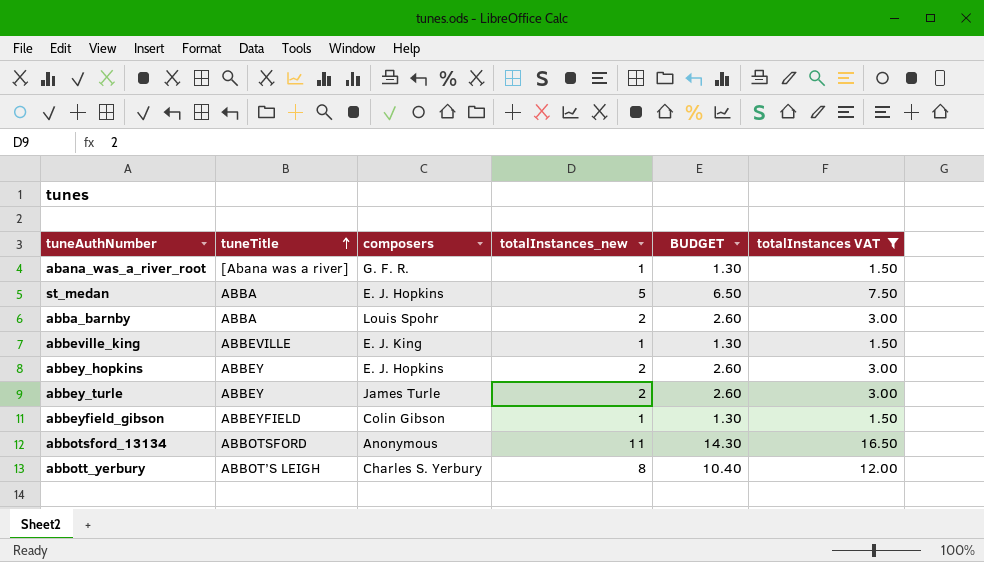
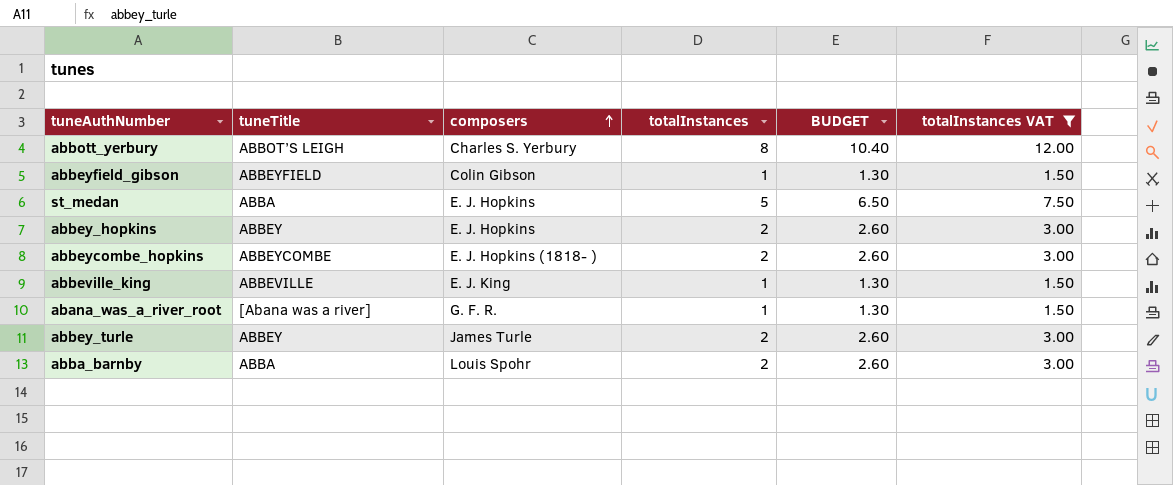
row order: tuneTitle ascending -> composers ascending
column name: totalInstances_new -> totalInstances
row abbotsford_13134: ABBOTSFORD | Anonymous | 11 | 14.30 | 16.50 -> none
row abbeycombe_hopkins: none -> ABBEYCOMBE | E. J. Hopkins (1818- ) | 2 | 2.60 | 3.00

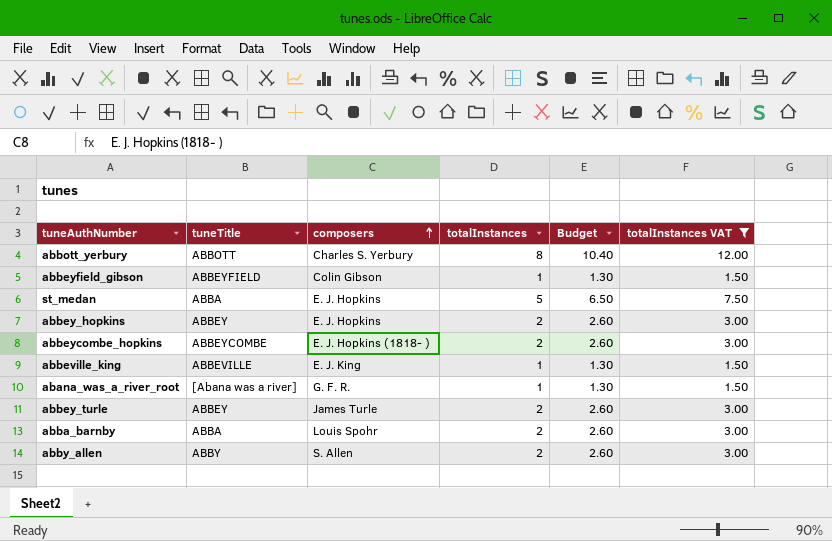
column name: BUDGET -> Budget
abbott_yerbury | tuneTitle: ABBOT’S LEIGH -> ABBOTT
row abby_allen: none -> ABBY | S. Allen | 2 | 2.60 | 3.00

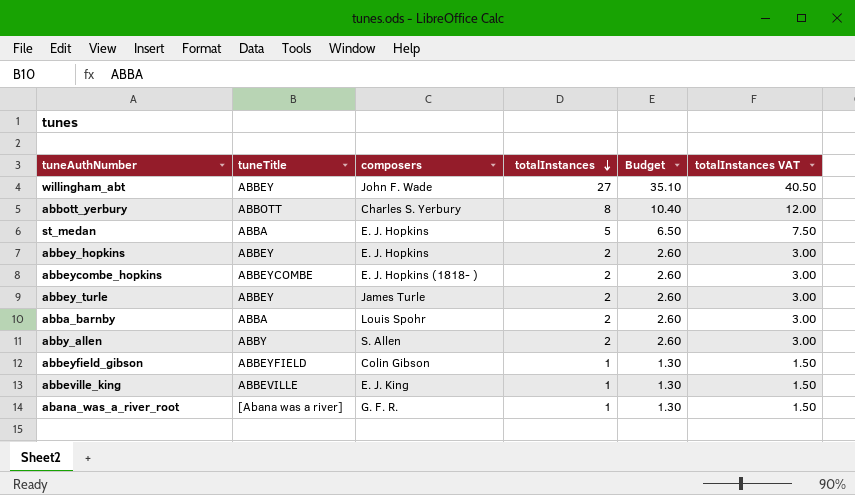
filter: totalInstances VAT != 40.50 -> none
row order: composers ascending -> totalInstances descending

